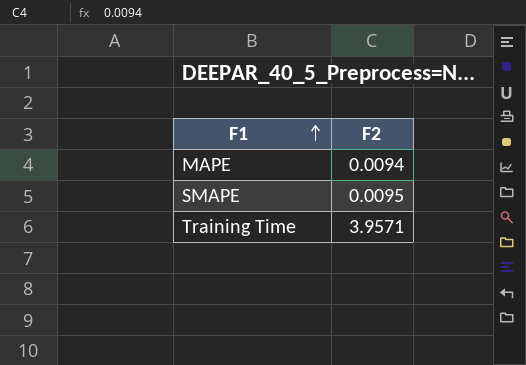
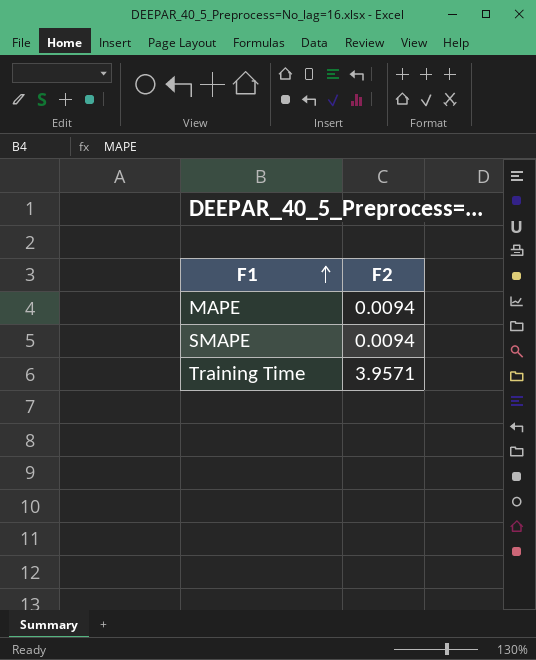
SMAPE | F2: 0.0095 -> 0.0094

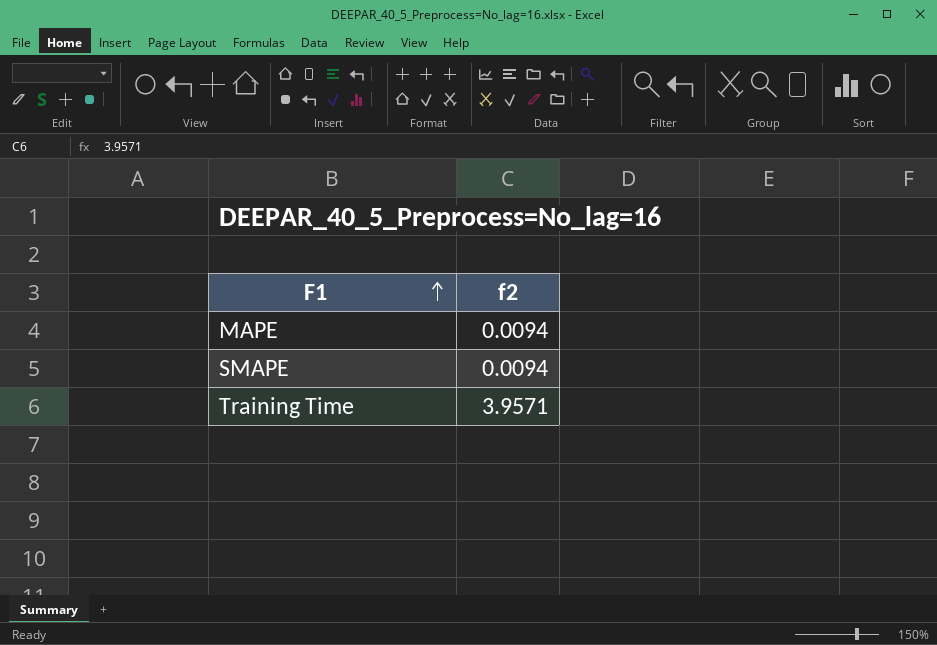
column name: F2 -> f2

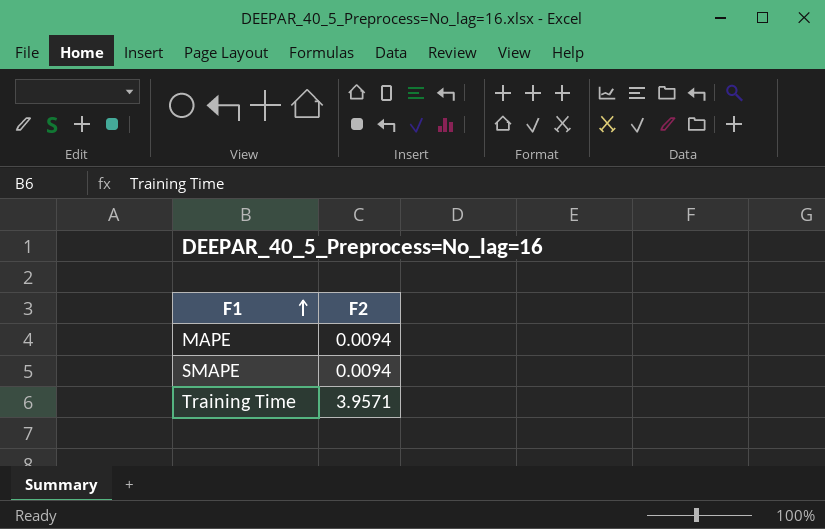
column name: f2 -> F2

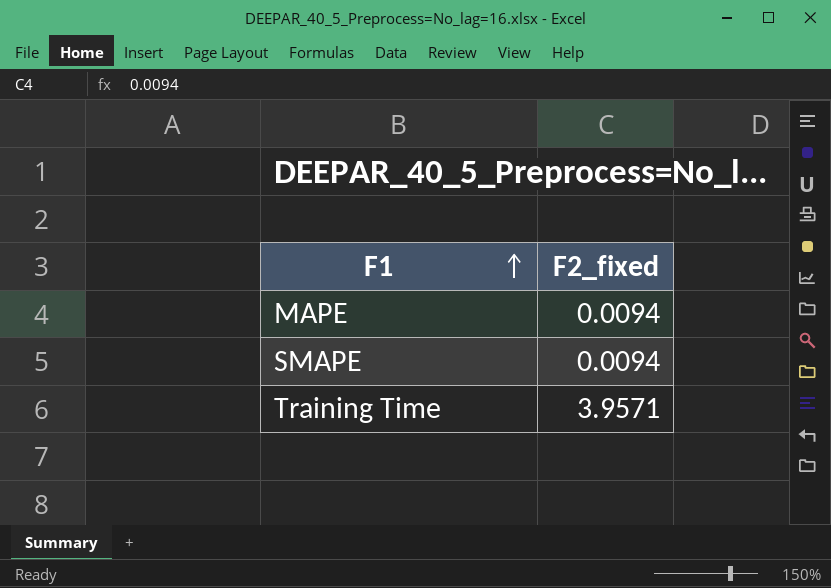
column name: F2 -> F2_fixed

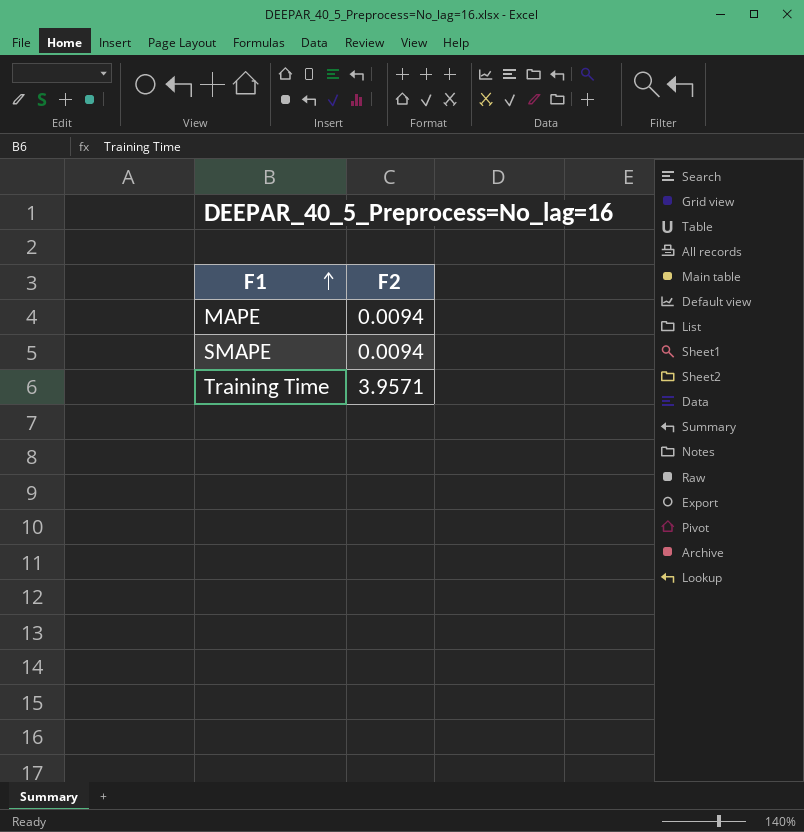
column name: F2_fixed -> F2

